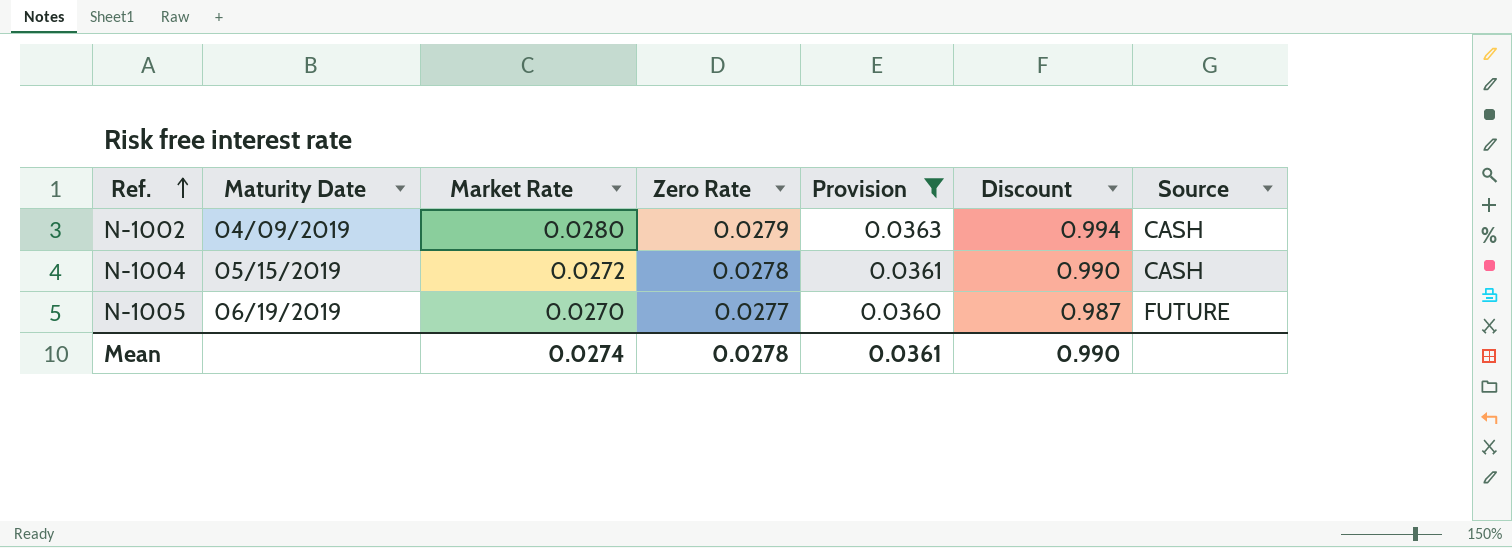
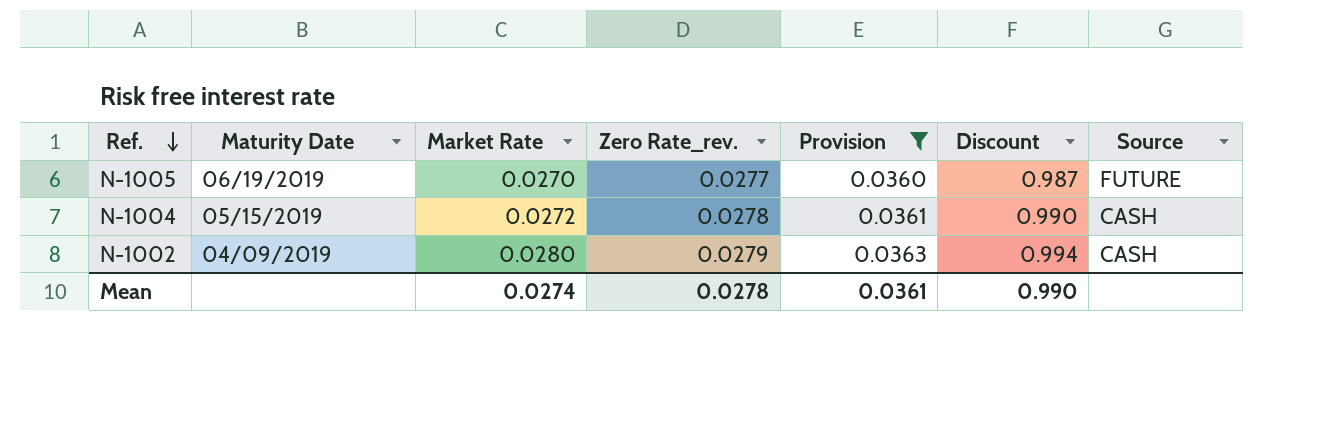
row order: Ref. ascending -> Ref. descending
column name: Zero Rate -> Zero Rate_rev.

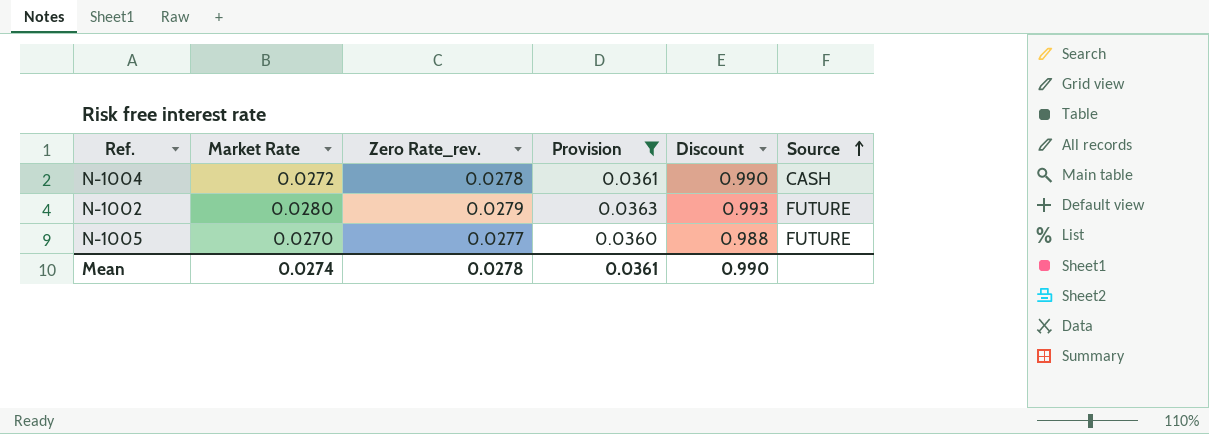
row order: Ref. descending -> Source ascending
column Maturity Date | position: 2 -> none
N-1002 | Discount: 0.994 -> 0.993
N-1002 | Source: CASH -> FUTURE
N-1005 | Discount: 0.987 -> 0.988

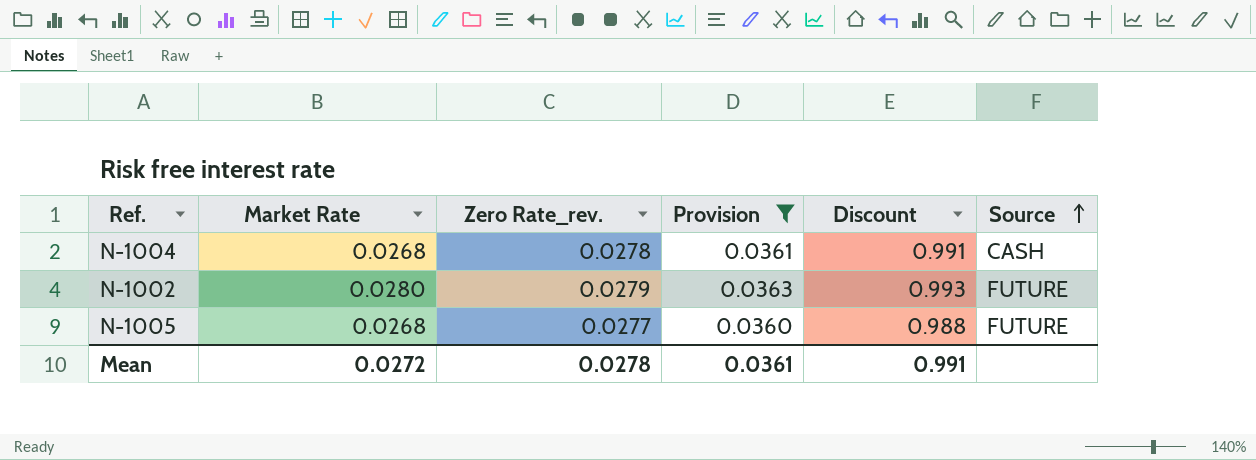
N-1004 | Market Rate: 0.0272 -> 0.0268
N-1004 | Discount: 0.990 -> 0.991
N-1005 | Market Rate: 0.0270 -> 0.0268
Mean | Market Rate: 0.0274 -> 0.0272
Mean | Discount: 0.990 -> 0.991

